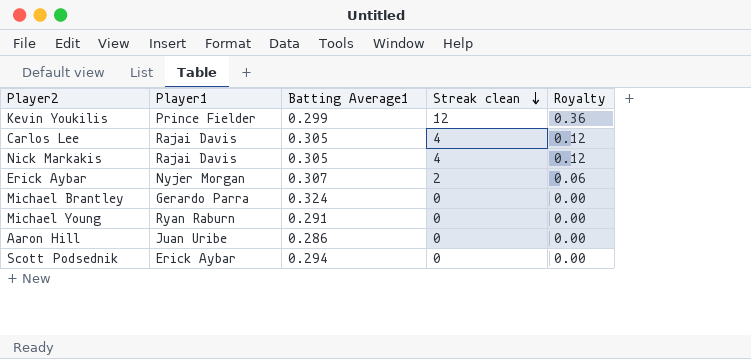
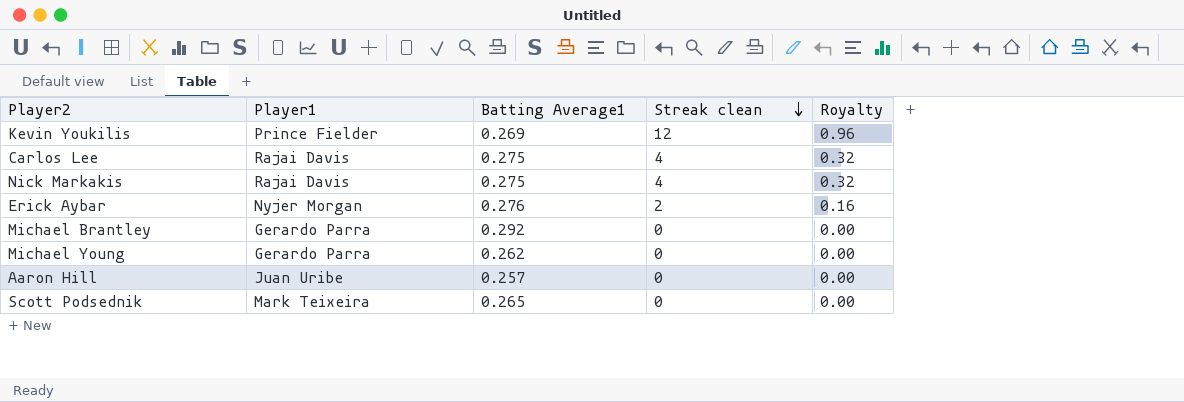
column Royalty | formula: [Streak clean] * 0.03 -> [Streak clean] * 0.08
Kevin Youkilis | Batting Average1: 0.299 -> 0.269
Carlos Lee | Batting Average1: 0.305 -> 0.275
Nick Markakis | Batting Average1: 0.305 -> 0.275
Erick Aybar | Batting Average1: 0.307 -> 0.276
Michael Brantley | Batting Average1: 0.324 -> 0.292
Michael Young | Player1: Ryan Raburn -> Gerardo Parra
Michael Young | Batting Average1: 0.291 -> 0.262
Aaron Hill | Batting Average1: 0.286 -> 0.257
Scott Podsednik | Player1: Erick Aybar -> Mark Teixeira
Scott Podsednik | Batting Average1: 0.294 -> 0.265

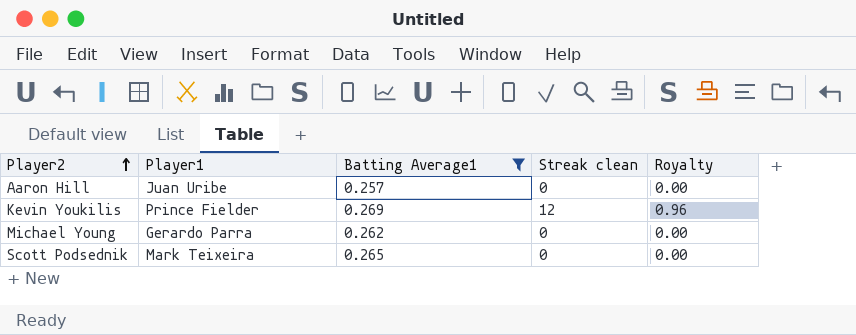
filter: none -> Batting Average1 <= 0.269
row order: Streak clean descending -> Player2 ascending

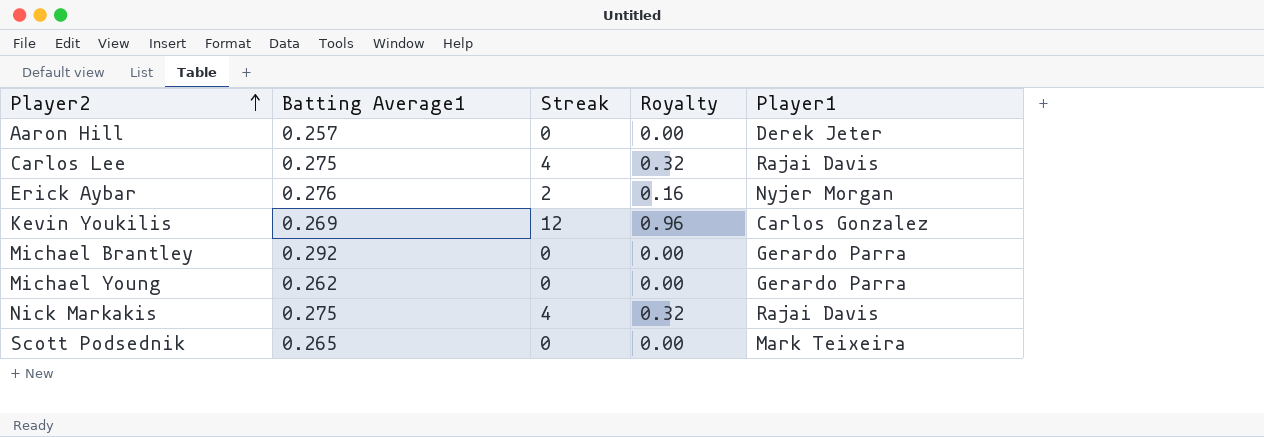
filter: Batting Average1 <= 0.269 -> none
column name: Streak clean -> Streak
column Player1 | position: 2 -> 5
Aaron Hill | Player1: Juan Uribe -> Derek Jeter
Kevin Youkilis | Player1: Prince Fielder -> Carlos Gonzalez

